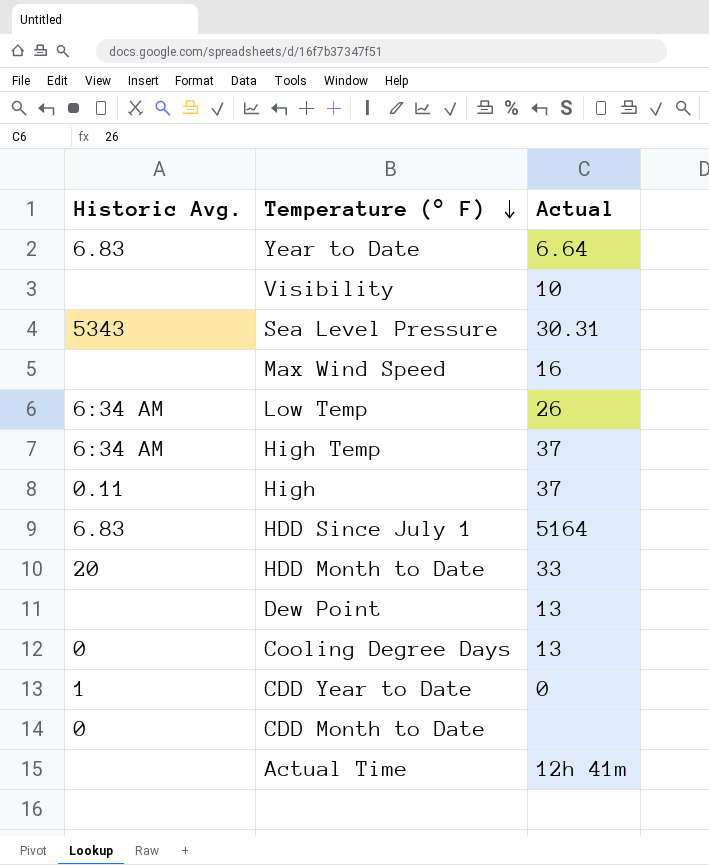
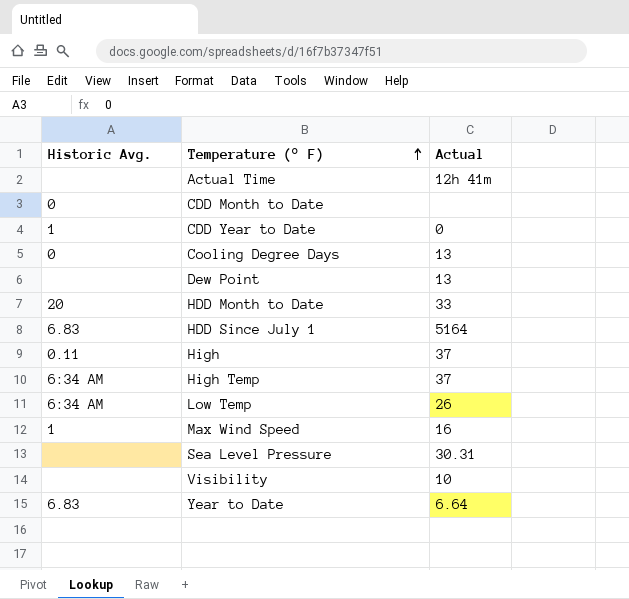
row order: Temperature (° F) descending -> Temperature (° F) ascending
Max Wind Speed | Historic Avg.: none -> 1
Sea Level Pressure | Historic Avg.: 5343 -> none

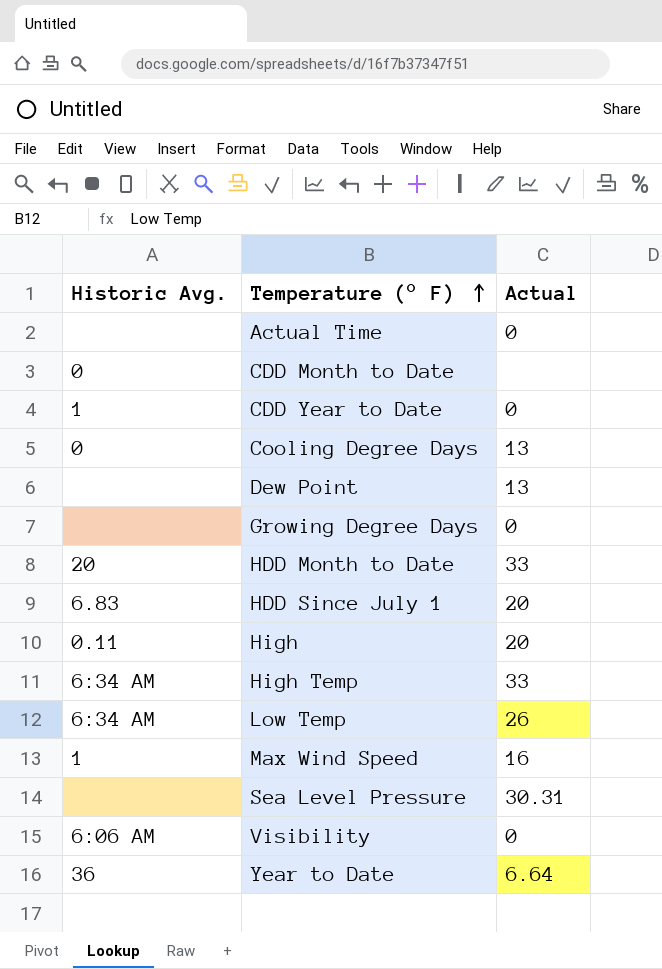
Actual Time | Actual: 12h 41m -> 0
row Growing Degree Days: none -> none | 0
HDD Since July 1 | Actual: 5164 -> 20
High | Actual: 37 -> 20
High Temp | Actual: 37 -> 33
Visibility | Historic Avg.: none -> 6:06 AM
Visibility | Actual: 10 -> 0
Year to Date | Historic Avg.: 6.83 -> 36

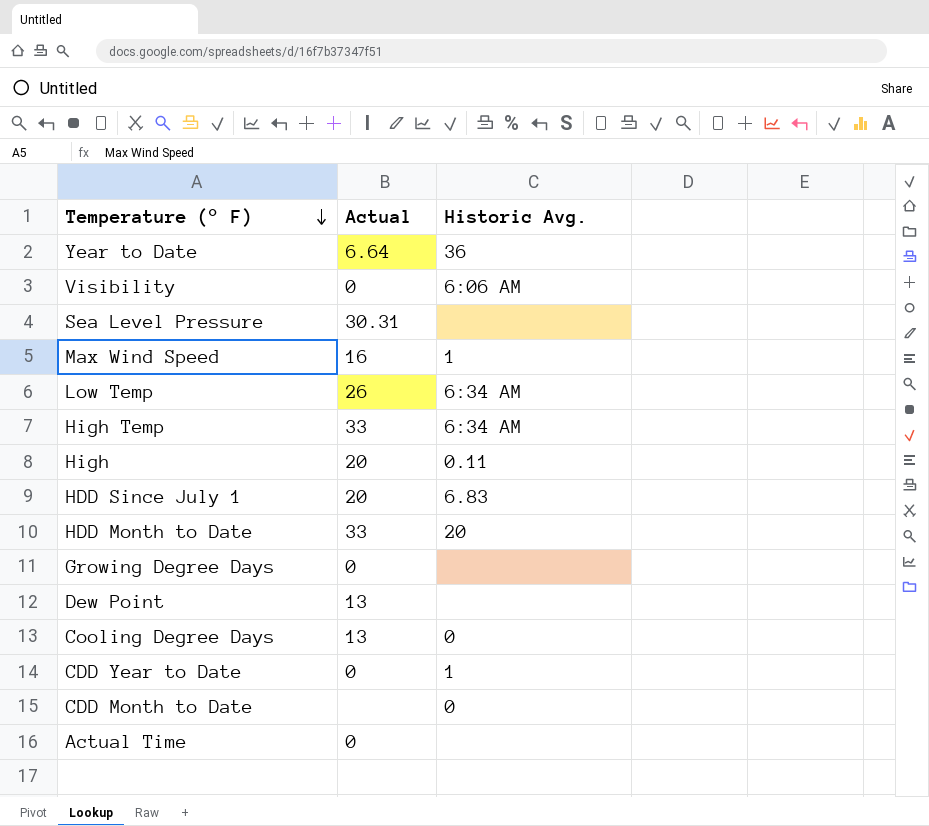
row order: Temperature (° F) ascending -> Temperature (° F) descending
column Historic Avg. | position: 1 -> 3

